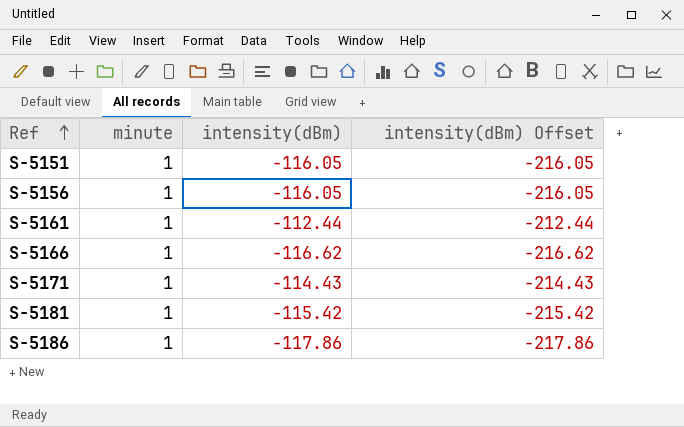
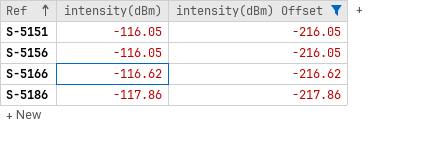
filter: none -> intensity(dBm) Offset <= -216.05
column minute | position: 2 -> none

